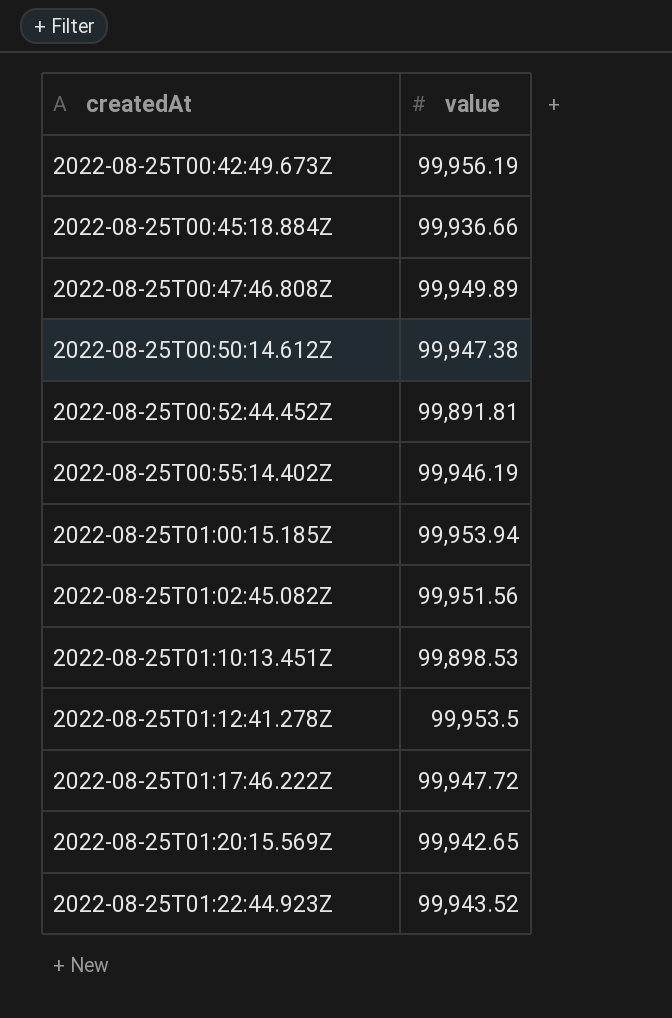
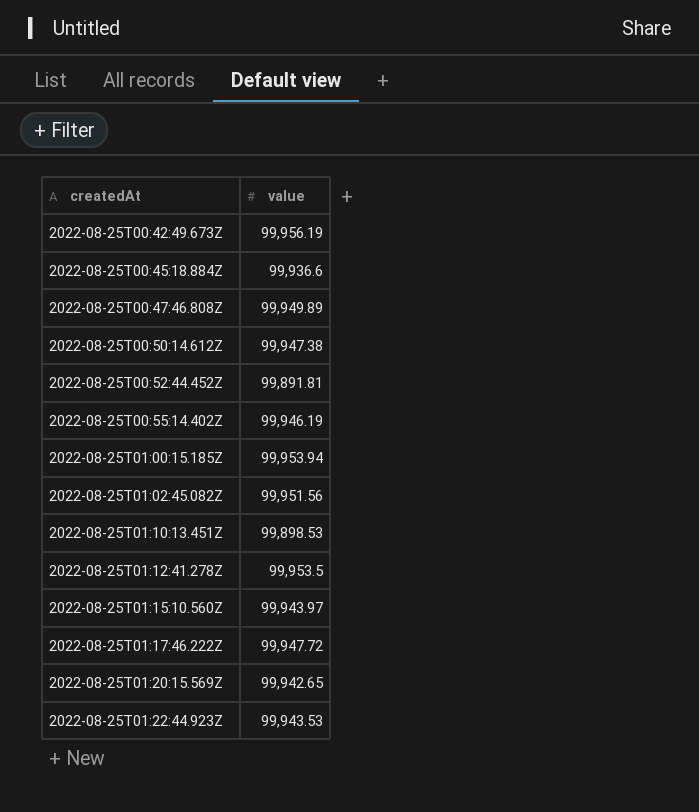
2022-08-25T00:45:18.884Z | value: 99,936.66 -> 99,936.6
row 2022-08-25T01:15:10.560Z: none -> 99,943.97
2022-08-25T01:22:44.923Z | value: 99,943.52 -> 99,943.53

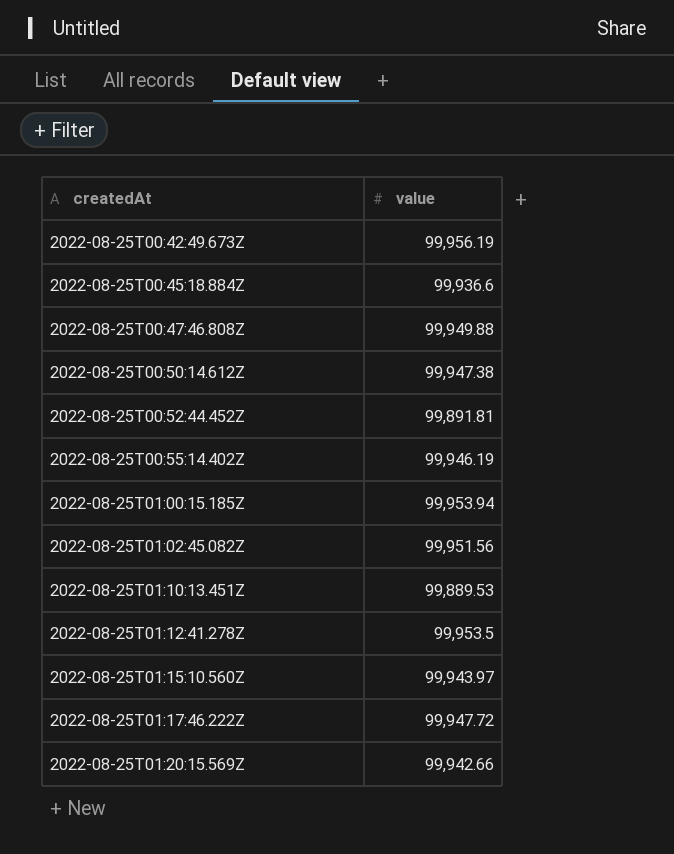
row 2022-08-25T01:22:44.923Z: 99,943.53 -> none
2022-08-25T00:47:46.808Z | value: 99,949.89 -> 99,949.88
2022-08-25T01:10:13.451Z | value: 99,898.53 -> 99,889.53
2022-08-25T01:20:15.569Z | value: 99,942.65 -> 99,942.66

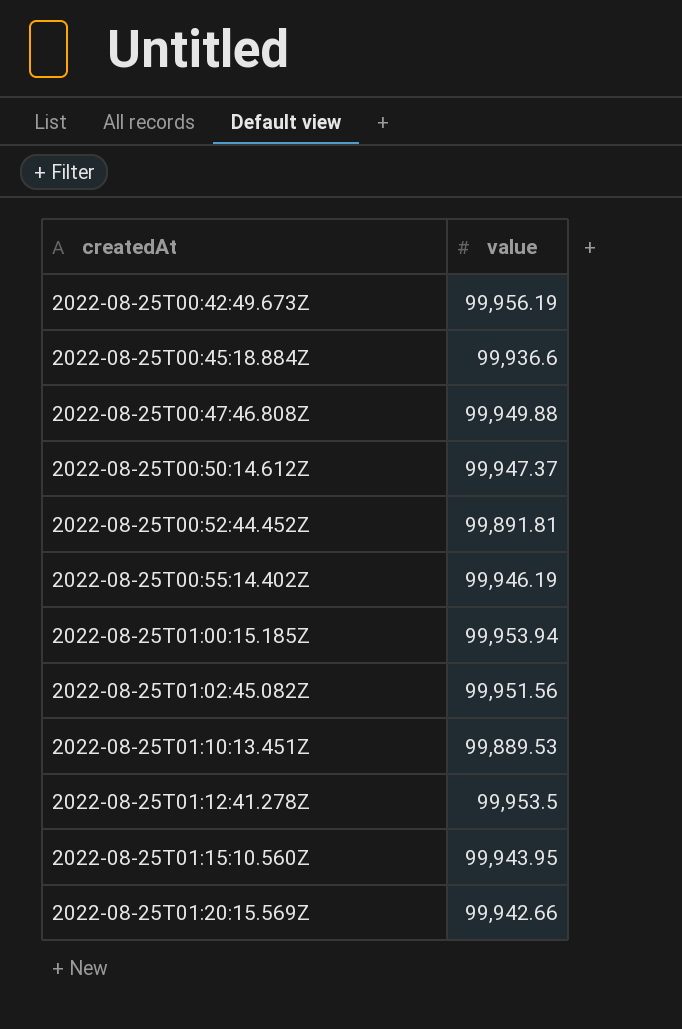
row 2022-08-25T01:17:46.222Z: 99,947.72 -> none
2022-08-25T00:50:14.612Z | value: 99,947.38 -> 99,947.37
2022-08-25T01:15:10.560Z | value: 99,943.97 -> 99,943.95

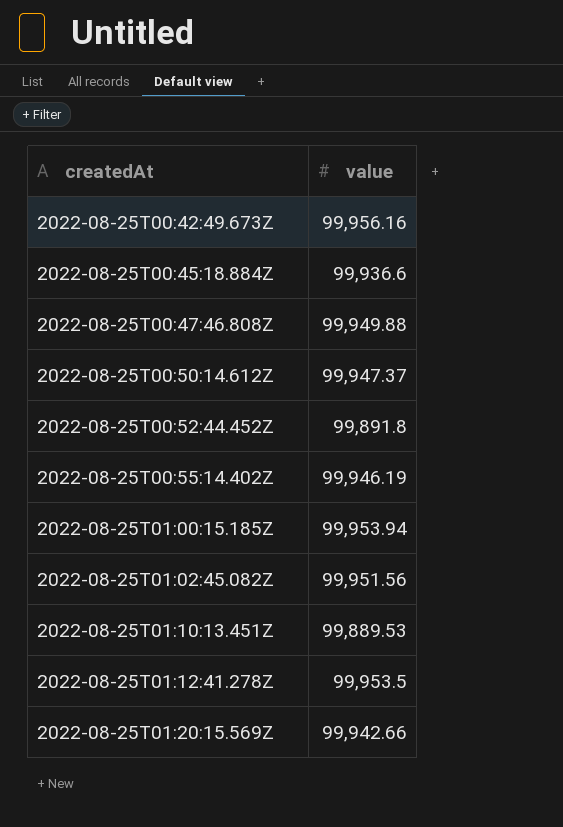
row 2022-08-25T01:15:10.560Z: 99,943.95 -> none
2022-08-25T00:42:49.673Z | value: 99,956.19 -> 99,956.16
2022-08-25T00:52:44.452Z | value: 99,891.81 -> 99,891.8

